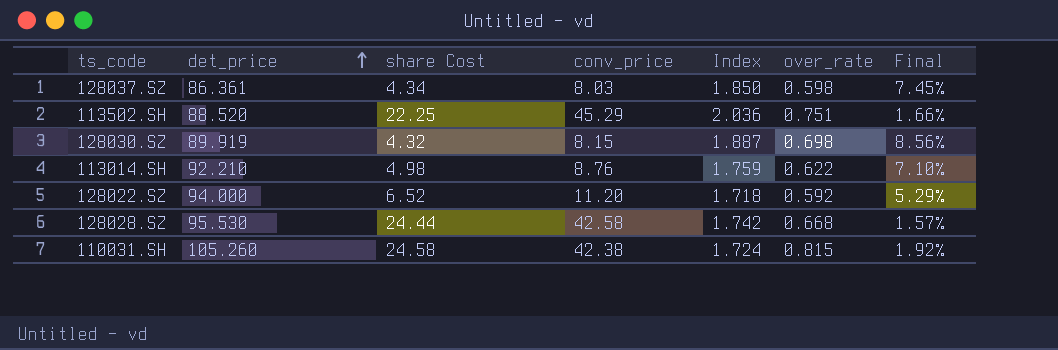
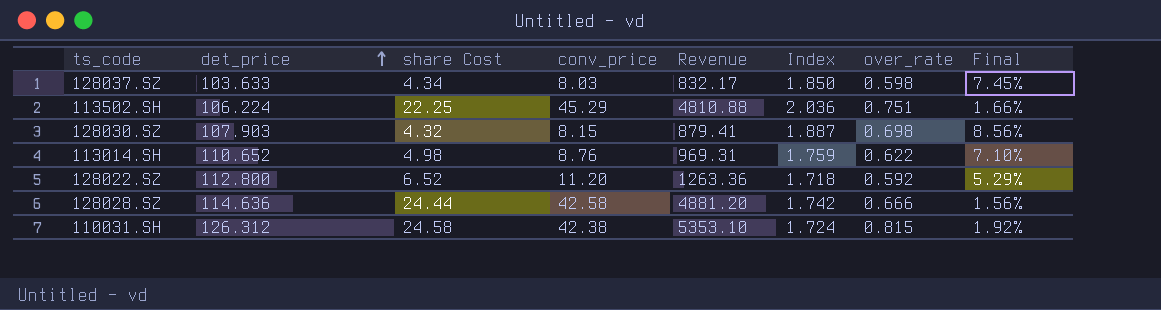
column Revenue | formula: none -> [det_price] * [conv_price]
128037.SZ | det_price: 86.361 -> 103.633
113502.SH | det_price: 88.520 -> 106.224
128030.SZ | det_price: 89.919 -> 107.903
113014.SH | det_price: 92.210 -> 110.652
128022.SZ | det_price: 94.000 -> 112.800
128028.SZ | det_price: 95.530 -> 114.636
128028.SZ | over_rate: 0.668 -> 0.666
128028.SZ | Final: 1.57% -> 1.56%
110031.SH | det_price: 105.260 -> 126.312

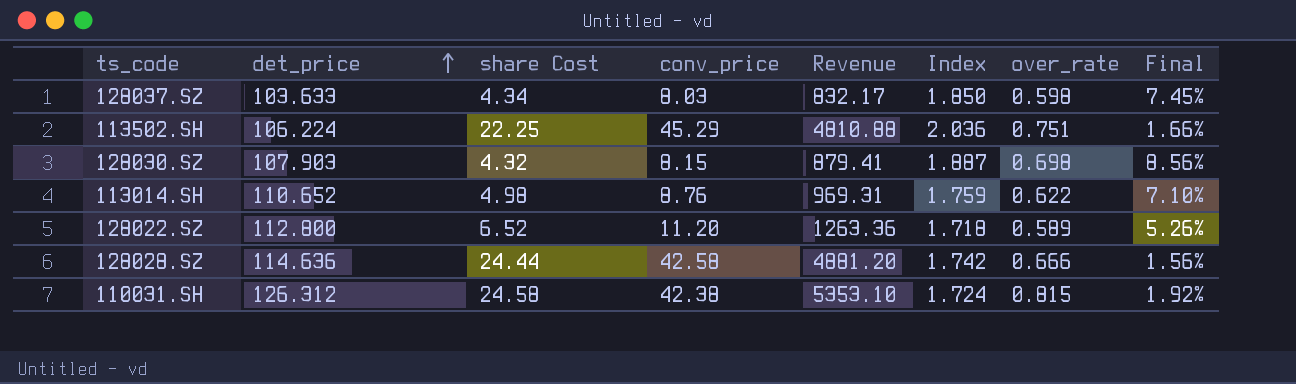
128022.SZ | over_rate: 0.592 -> 0.589
128022.SZ | Final: 5.29% -> 5.26%

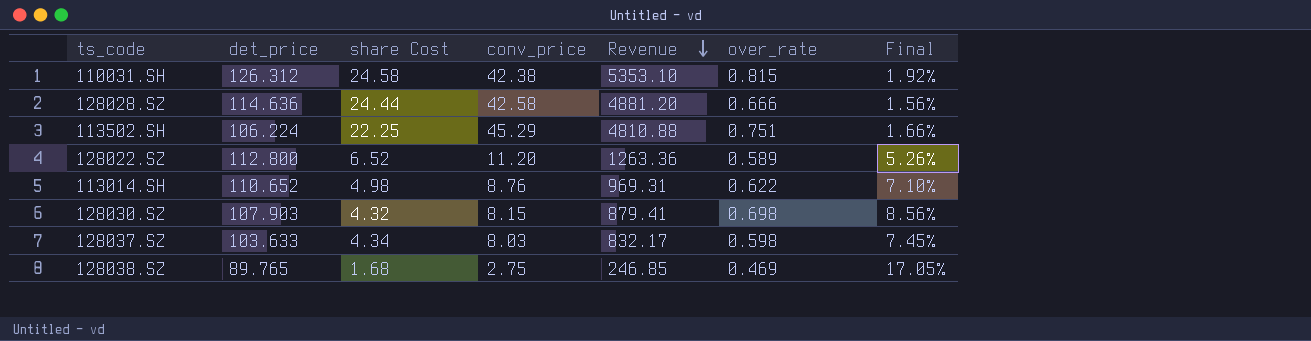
row order: det_price ascending -> Revenue descending
column Index | formula: [conv_price] / [share Cost] -> none
row 128038.SZ: none -> 89.765 | 1.68 | 2.75 | 246.85 | 0.469 | 17.05%

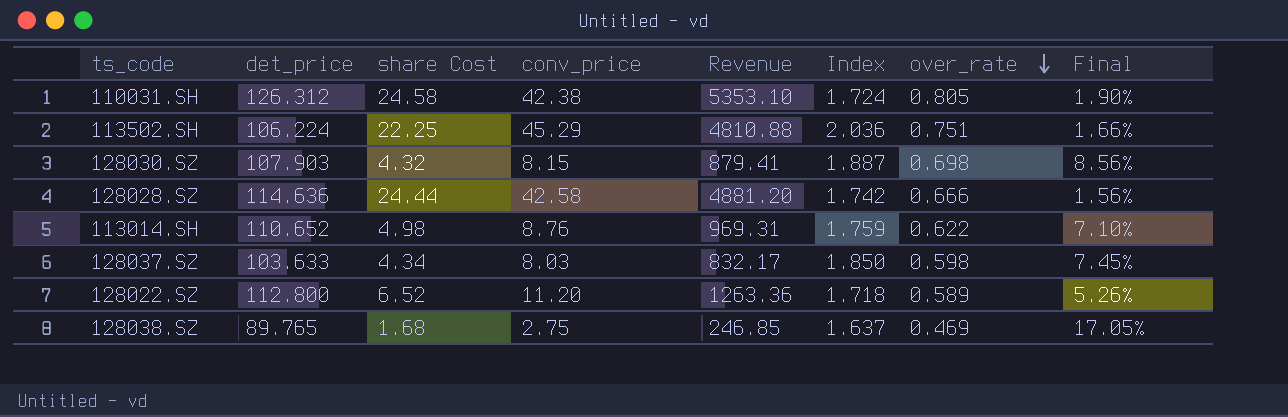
row order: Revenue descending -> over_rate descending
column Index | formula: none -> [conv_price] / [share Cost]
110031.SH | over_rate: 0.815 -> 0.805
110031.SH | Final: 1.92% -> 1.90%

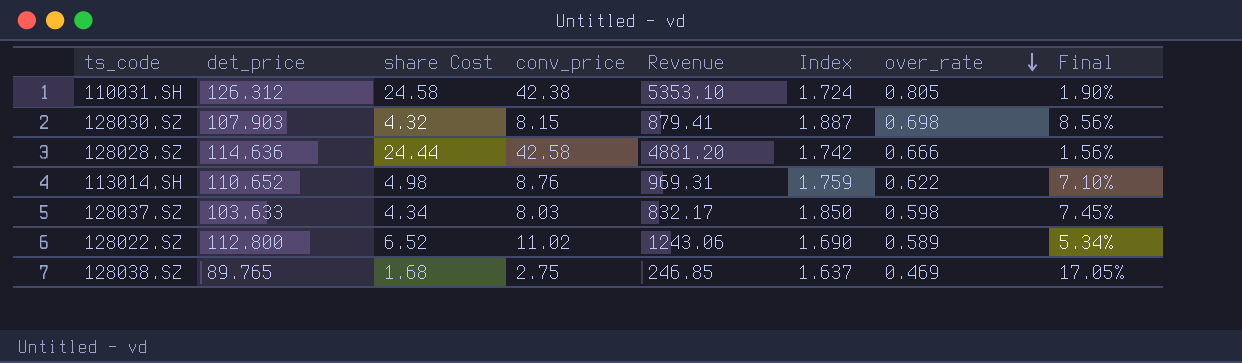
row 113502.SH: 106.224 | 22.25 | 45.29 | 4810.88 | 2.036 | 0.751 | 1.66% -> none
128022.SZ | conv_price: 11.20 -> 11.02
128022.SZ | Revenue: 1263.36 -> 1243.06
128022.SZ | Index: 1.718 -> 1.690
128022.SZ | Final: 5.26% -> 5.34%

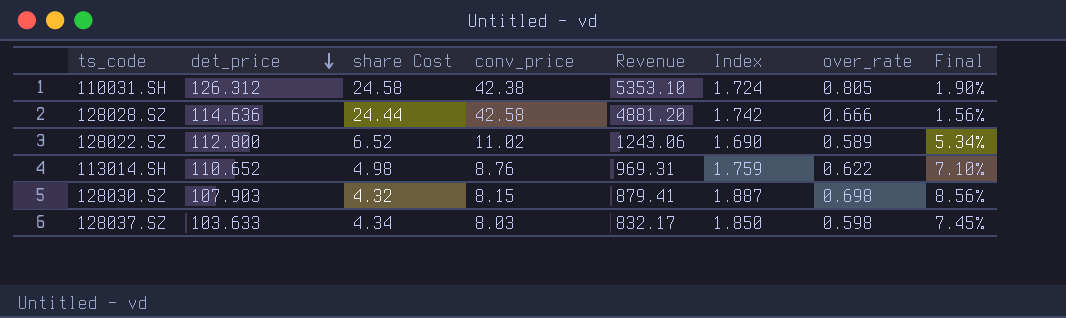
row order: over_rate descending -> det_price descending
row 128038.SZ: 89.765 | 1.68 | 2.75 | 246.85 | 1.637 | 0.469 | 17.05% -> none

